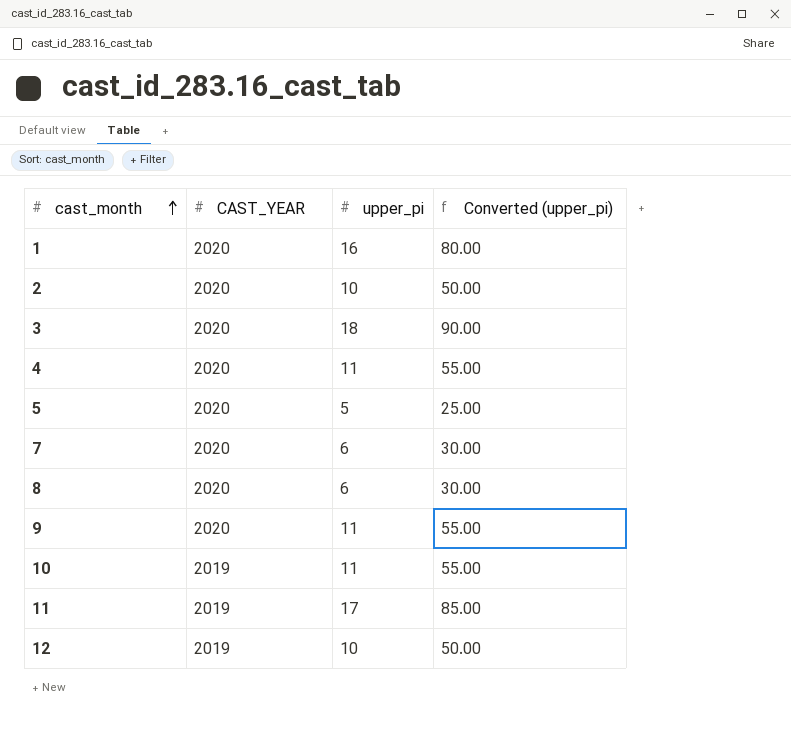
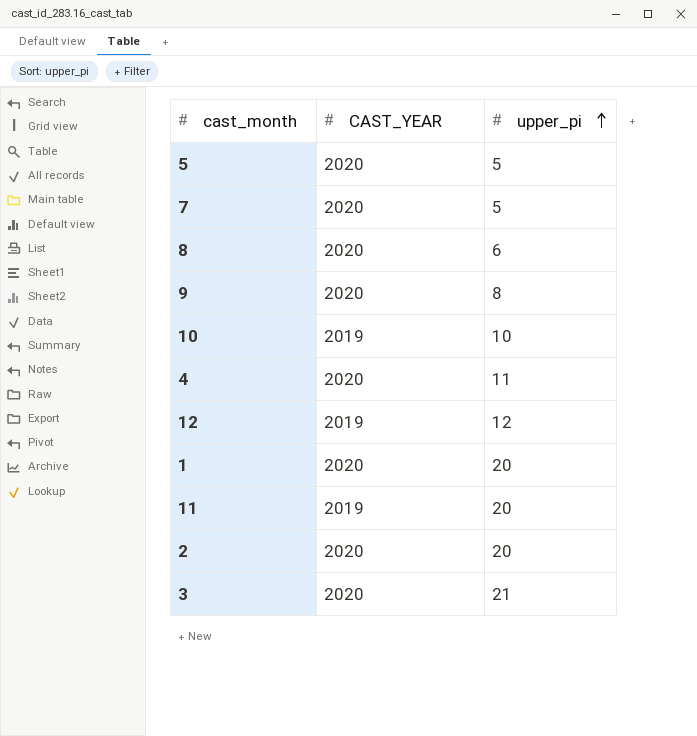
row order: cast_month ascending -> upper_pi ascending
column Converted (upper_pi) | formula: [upper_pi] * 5 -> none
7 | upper_pi: 6 -> 5
9 | upper_pi: 11 -> 8
10 | upper_pi: 11 -> 10
12 | upper_pi: 10 -> 12
1 | upper_pi: 16 -> 20
11 | upper_pi: 17 -> 20
2 | upper_pi: 10 -> 20
3 | upper_pi: 18 -> 21

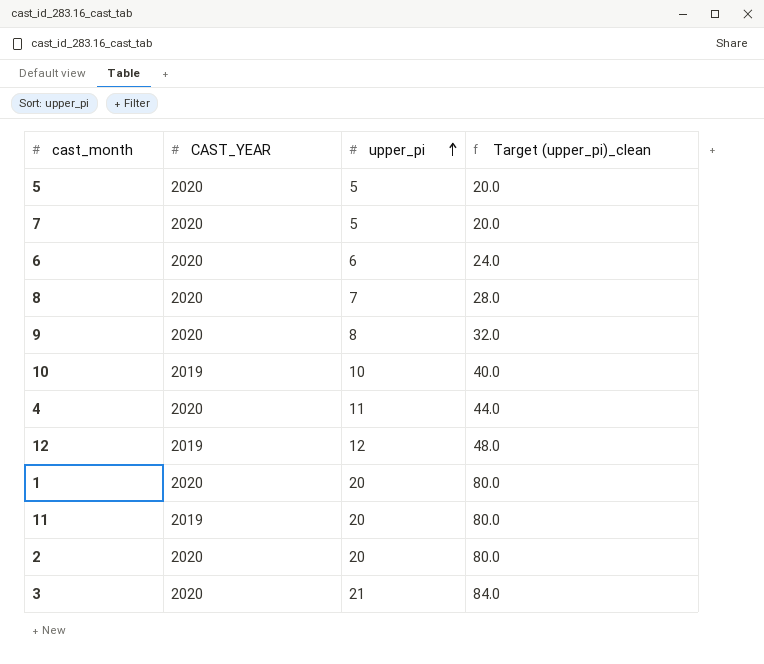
column Target (upper_pi)_clean | formula: none -> [upper_pi] * 4
row 6: none -> 2020 | 6 | 24.0
8 | upper_pi: 6 -> 7

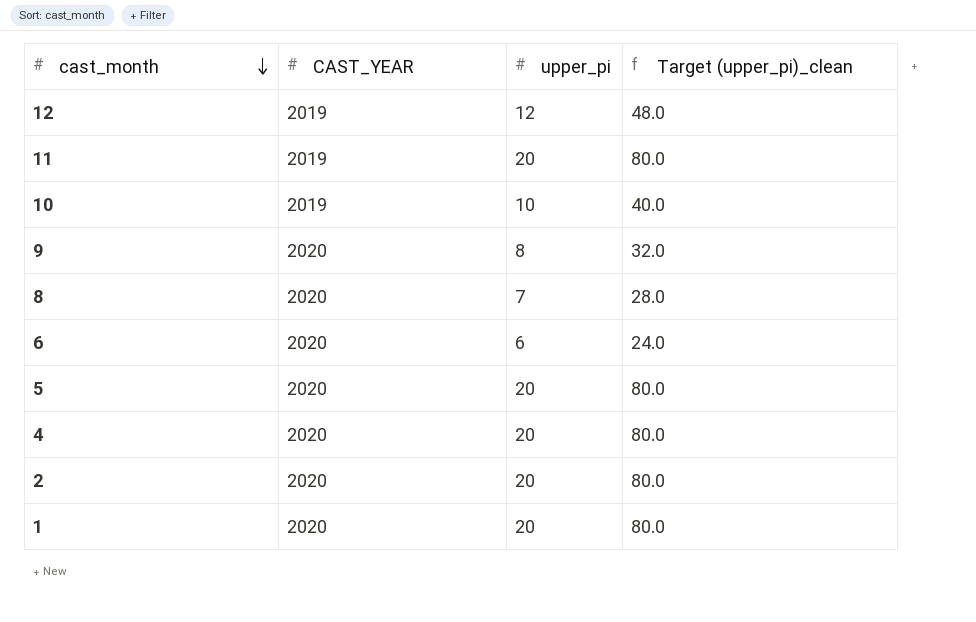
row order: upper_pi ascending -> cast_month descending
row 7: 2020 | 5 | 20.0 -> none
row 3: 2020 | 21 | 84.0 -> none
5 | upper_pi: 5 -> 20
5 | Target (upper_pi)_clean: 20.0 -> 80.0
4 | upper_pi: 11 -> 20
4 | Target (upper_pi)_clean: 44.0 -> 80.0

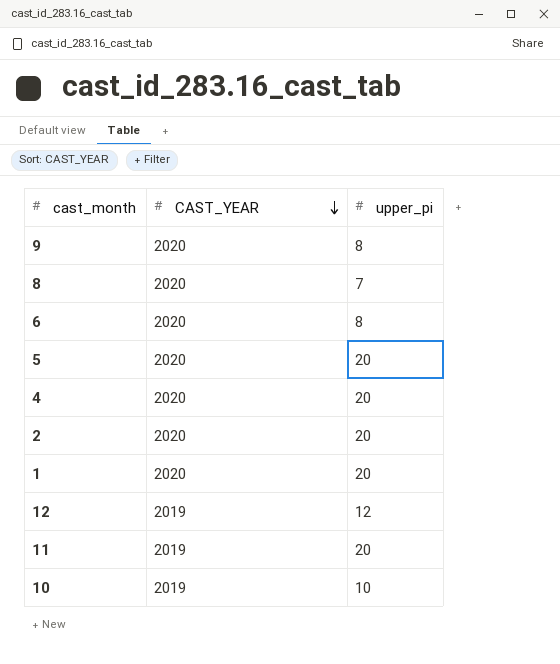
row order: cast_month descending -> CAST_YEAR descending
column Target (upper_pi)_clean | formula: [upper_pi] * 4 -> none
6 | upper_pi: 6 -> 8

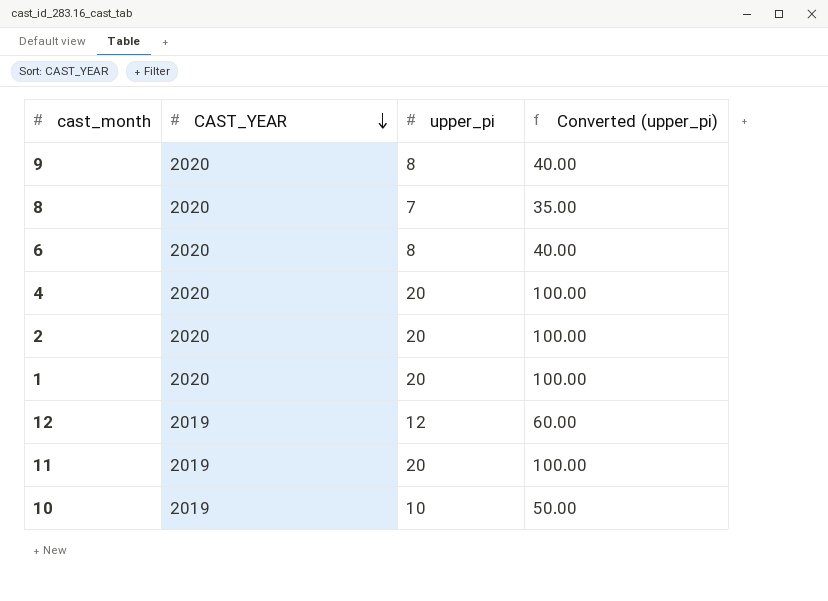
column Converted (upper_pi) | formula: none -> [upper_pi] * 5
row 5: 2020 | 20 -> none

